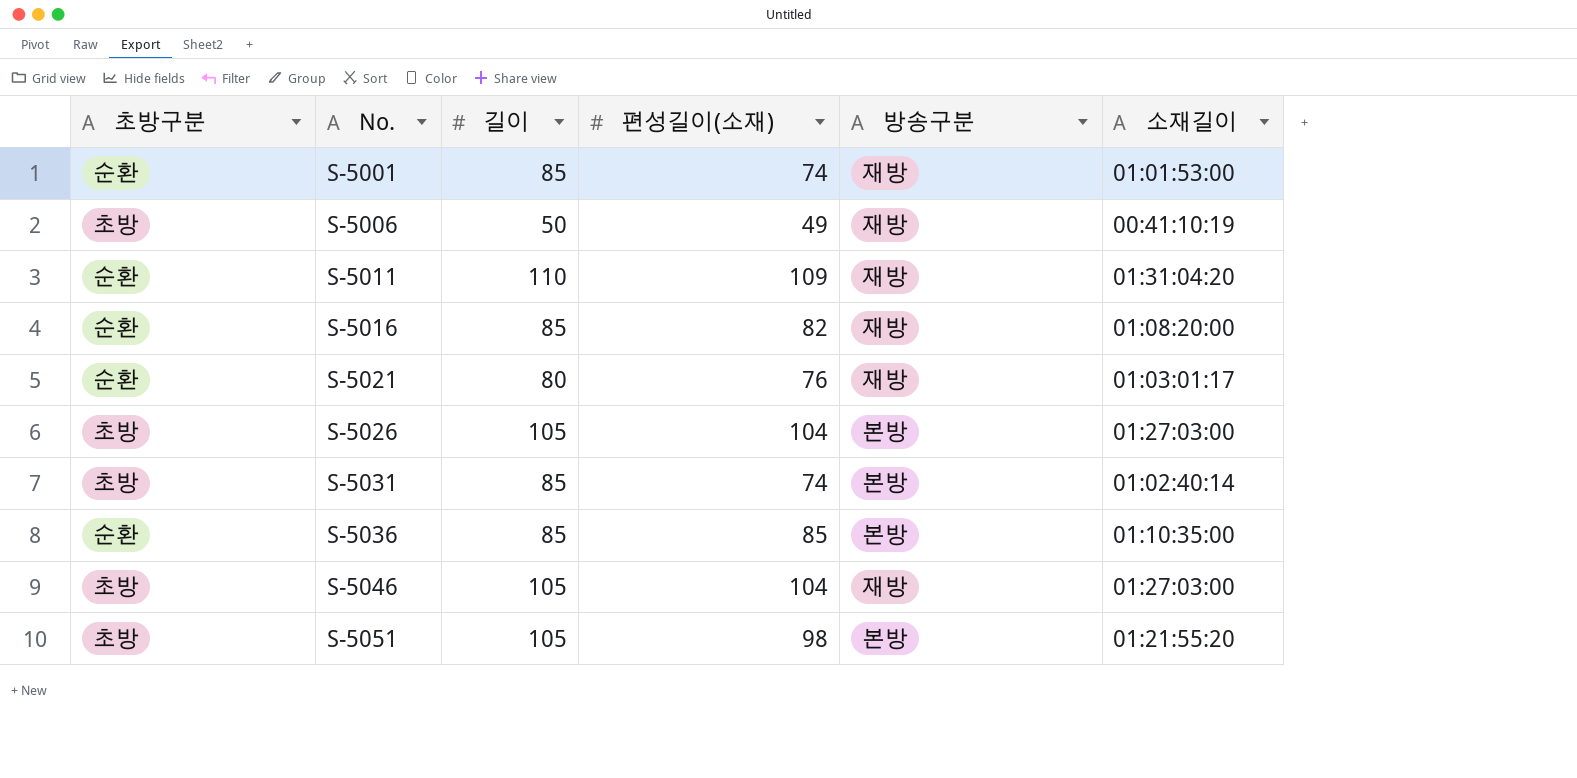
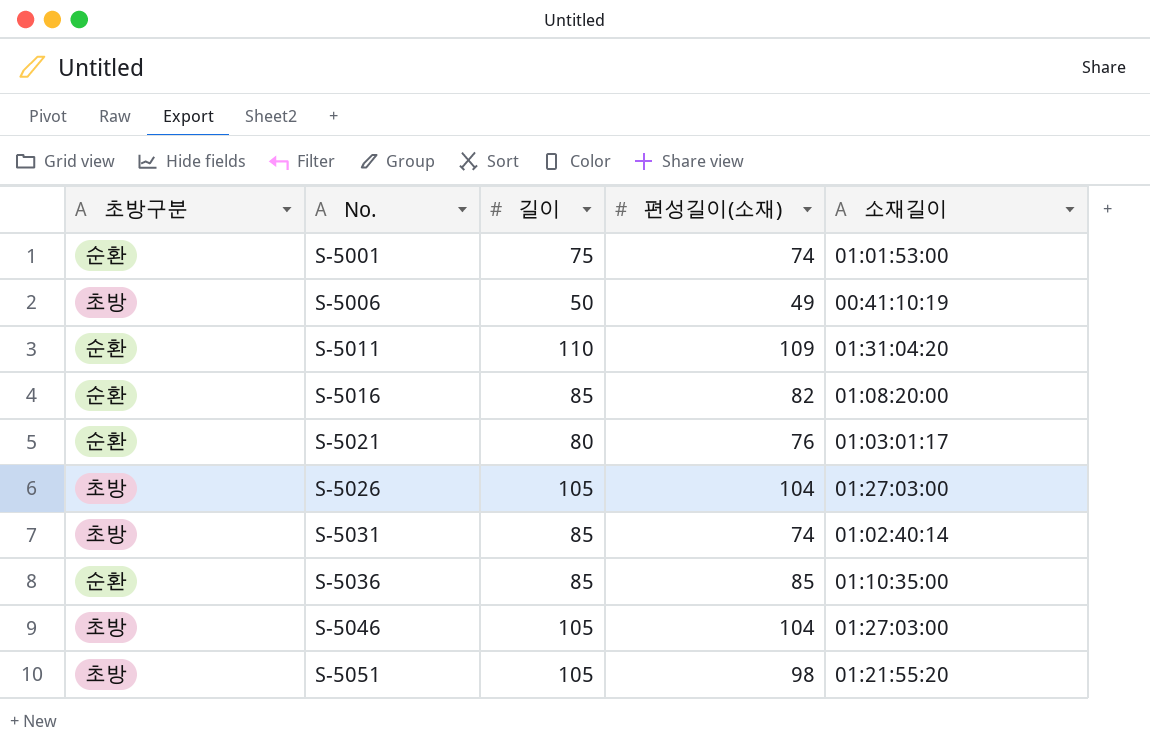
column 방송구분 | position: 5 -> none
S-5001 | 길이: 85 -> 75

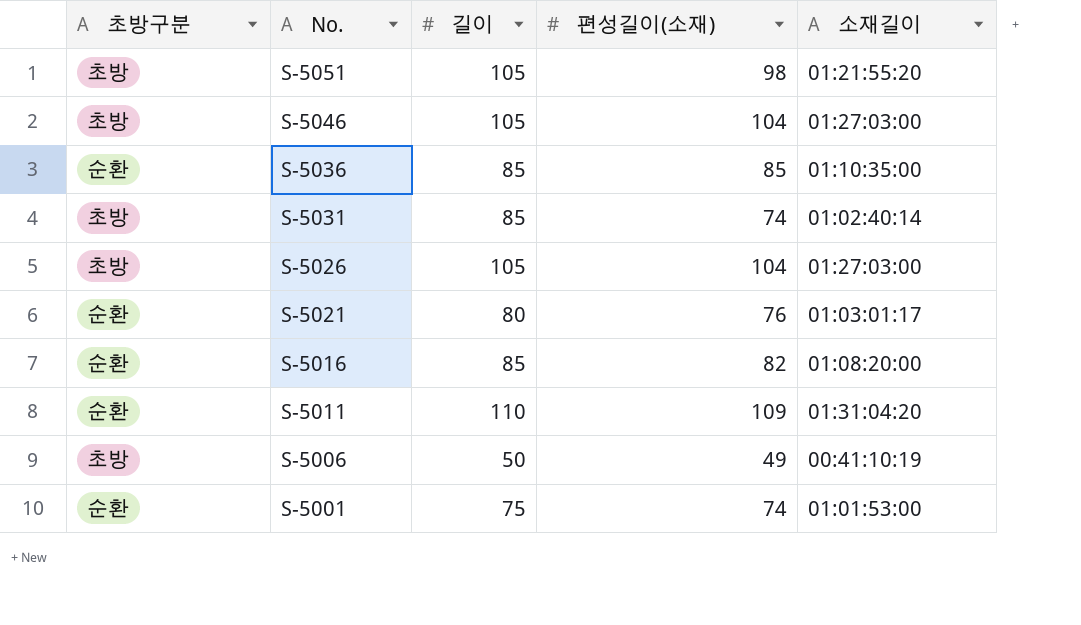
row order: No. ascending -> No. descending

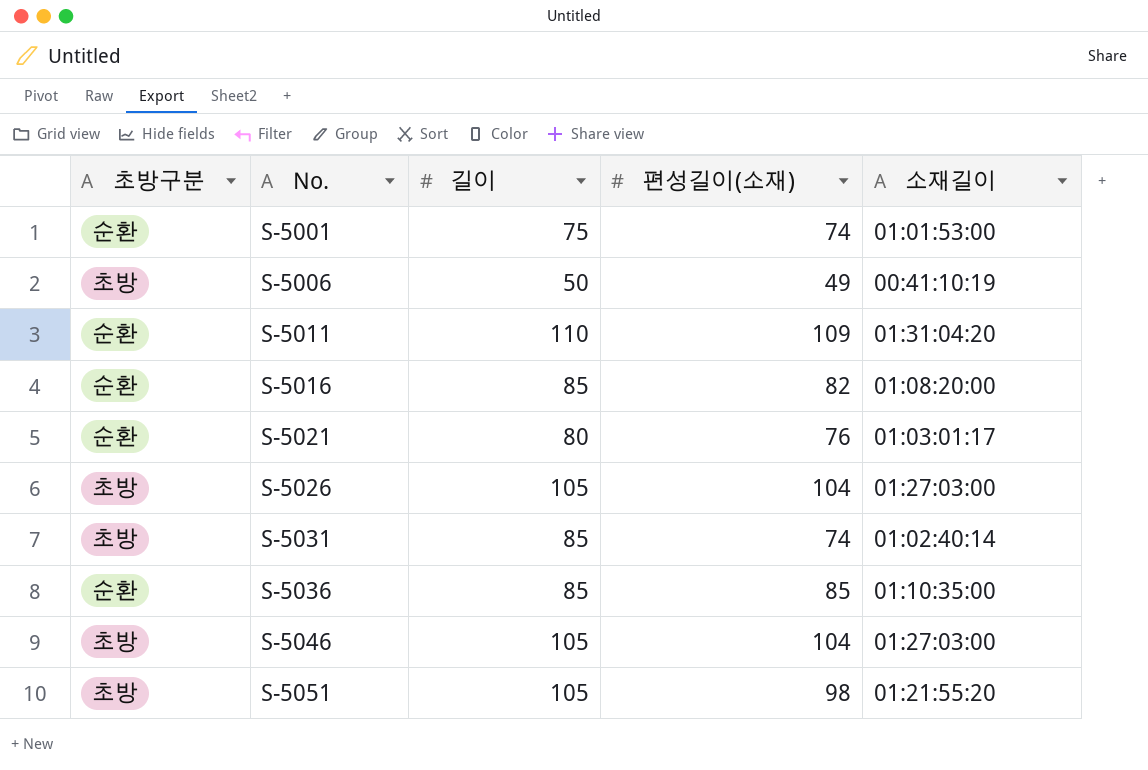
row order: No. descending -> No. ascending

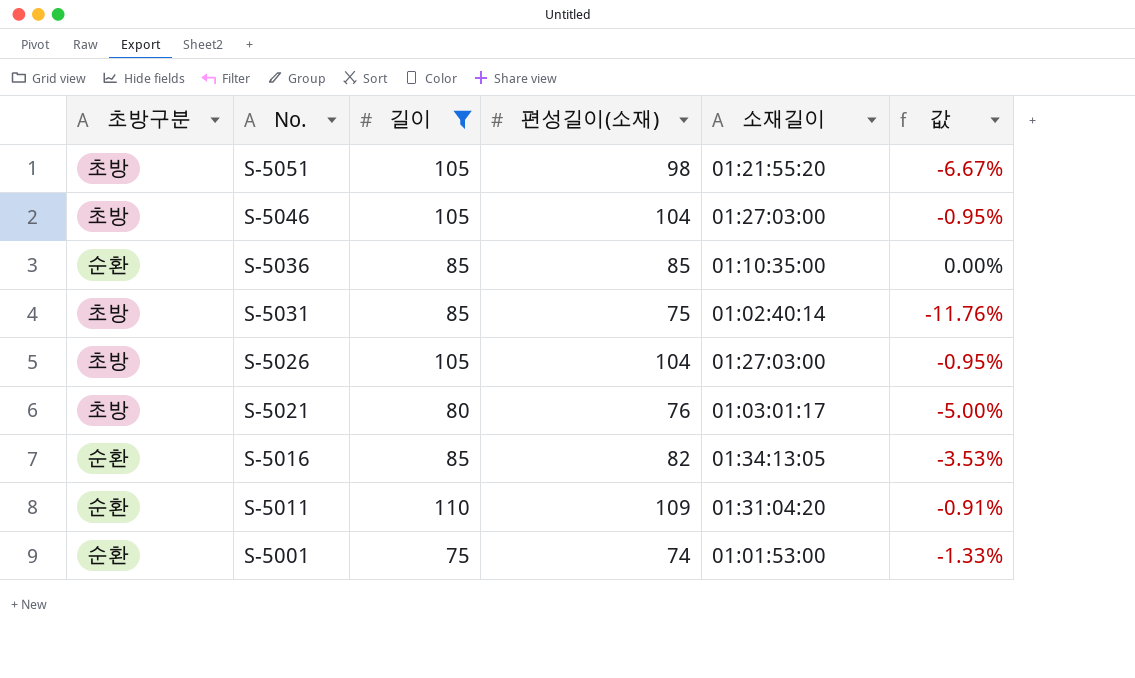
filter: none -> 길이 != 50
row order: No. ascending -> No. descending
column 값 | formula: none -> ([편성길이(소재)] - [길이]) / [길이]
S-5031 | 편성길이(소재): 74 -> 75
S-5021 | 초방구분: 순환 -> 초방
S-5016 | 소재길이: 01:08:20:00 -> 01:34:13:05

